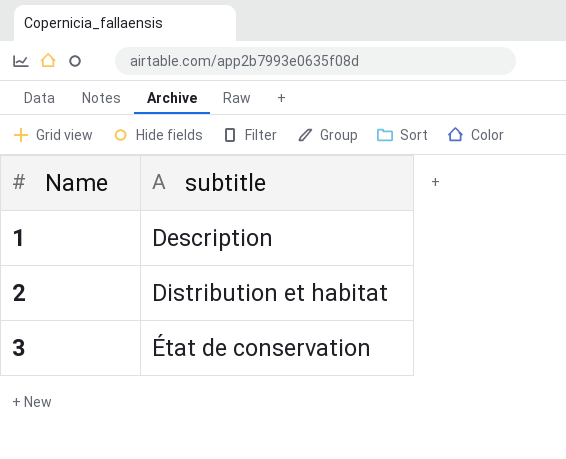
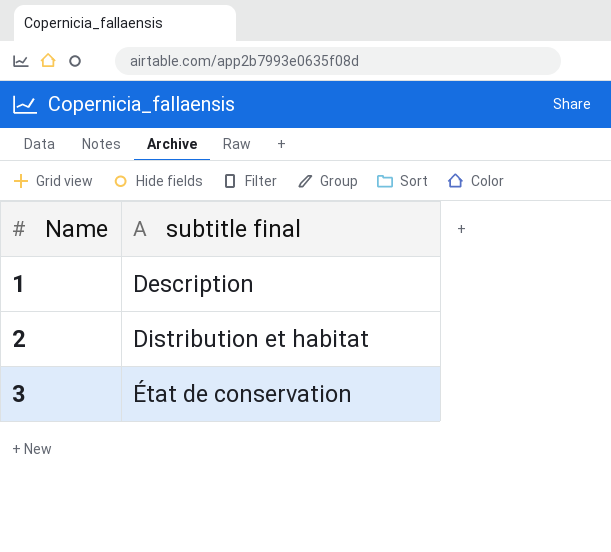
column name: subtitle -> subtitle final

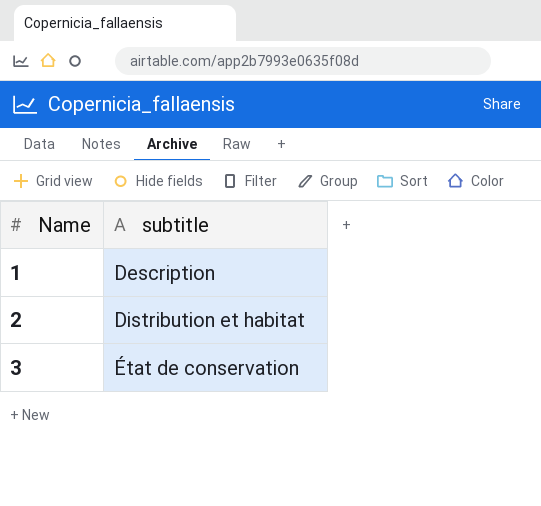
column name: subtitle final -> subtitle

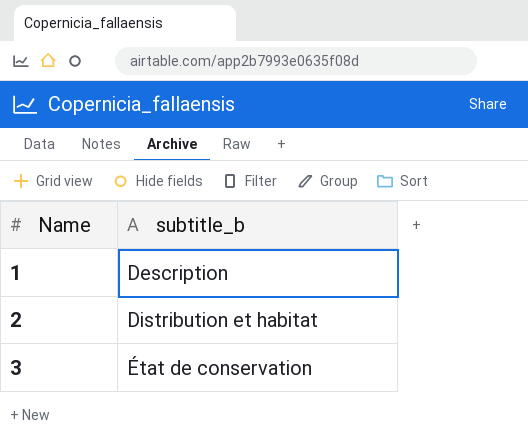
column name: subtitle -> subtitle_b

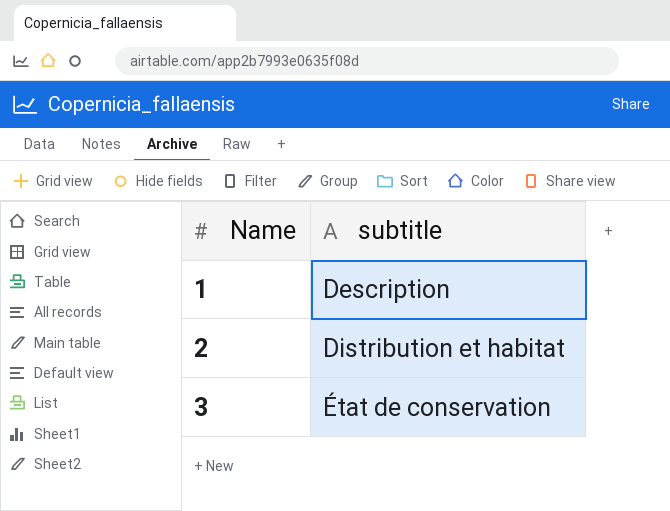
column name: subtitle_b -> subtitle

